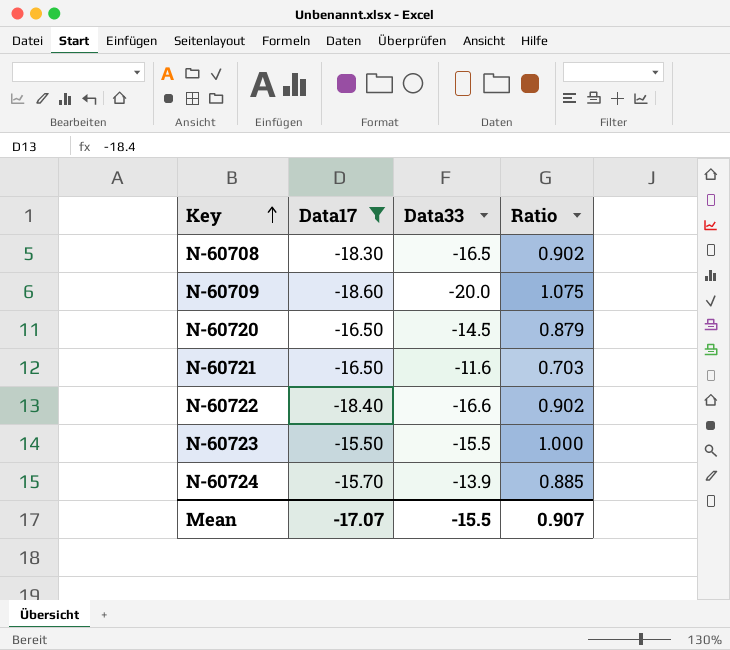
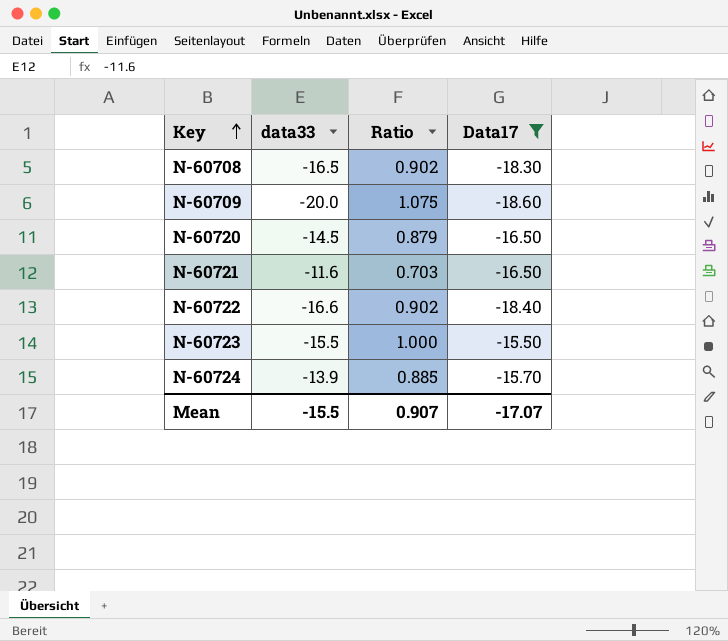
column name: Data33 -> data33
column Data17 | position: 2 -> 4

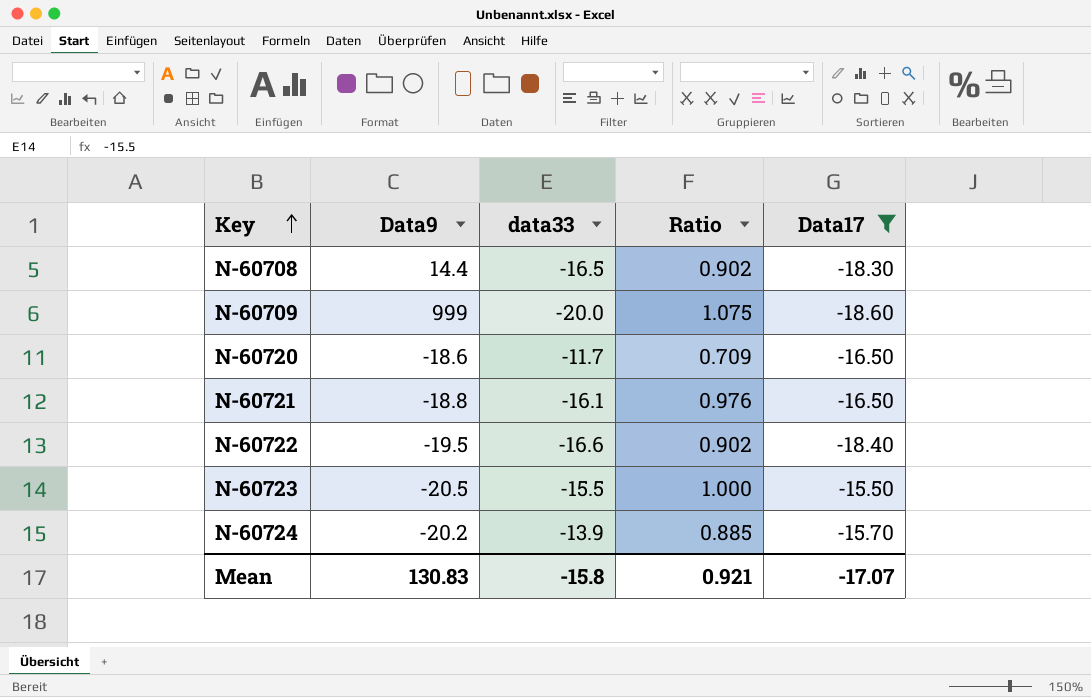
column Data9 | position: none -> 2
N-60720 | data33: -14.5 -> -11.7
N-60720 | Ratio: 0.879 -> 0.709
N-60721 | data33: -11.6 -> -16.1
N-60721 | Ratio: 0.703 -> 0.976
Mean | data33: -15.5 -> -15.8
Mean | Ratio: 0.907 -> 0.921

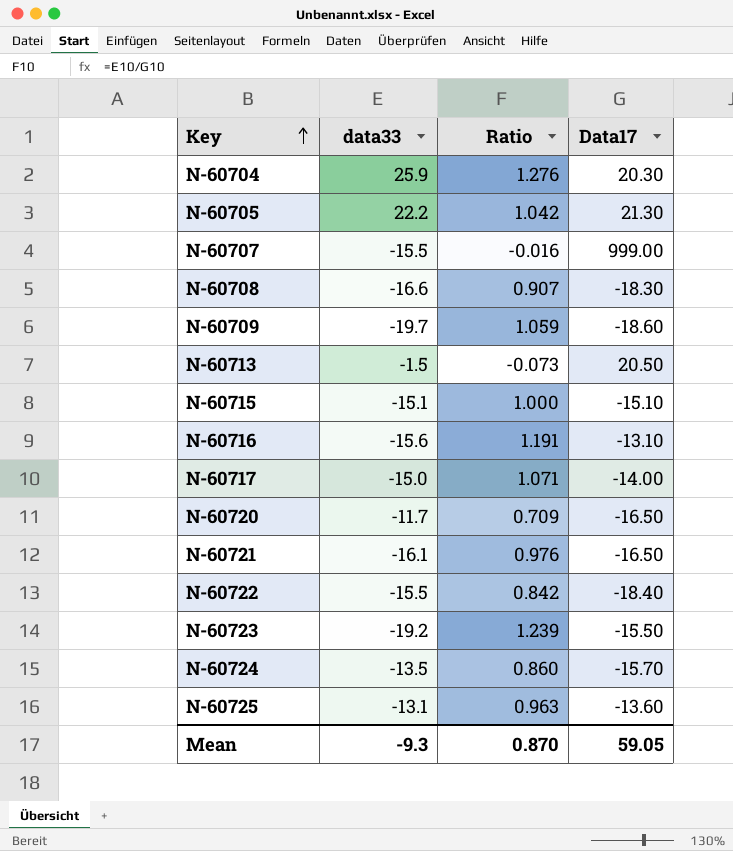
filter: Data17 <= -15.50 -> none
column Data9 | position: 2 -> none
N-60708 | data33: -16.5 -> -16.6
N-60708 | Ratio: 0.902 -> 0.907
N-60709 | data33: -20.0 -> -19.7
N-60709 | Ratio: 1.075 -> 1.059
N-60722 | data33: -16.6 -> -15.5
N-60722 | Ratio: 0.902 -> 0.842
N-60723 | data33: -15.5 -> -19.2
N-60723 | Ratio: 1.000 -> 1.239
N-60724 | data33: -13.9 -> -13.5
N-60724 | Ratio: 0.885 -> 0.860
Mean | data33: -15.8 -> -9.3
Mean | Ratio: 0.921 -> 0.870
Mean | Data17: -17.07 -> 59.05

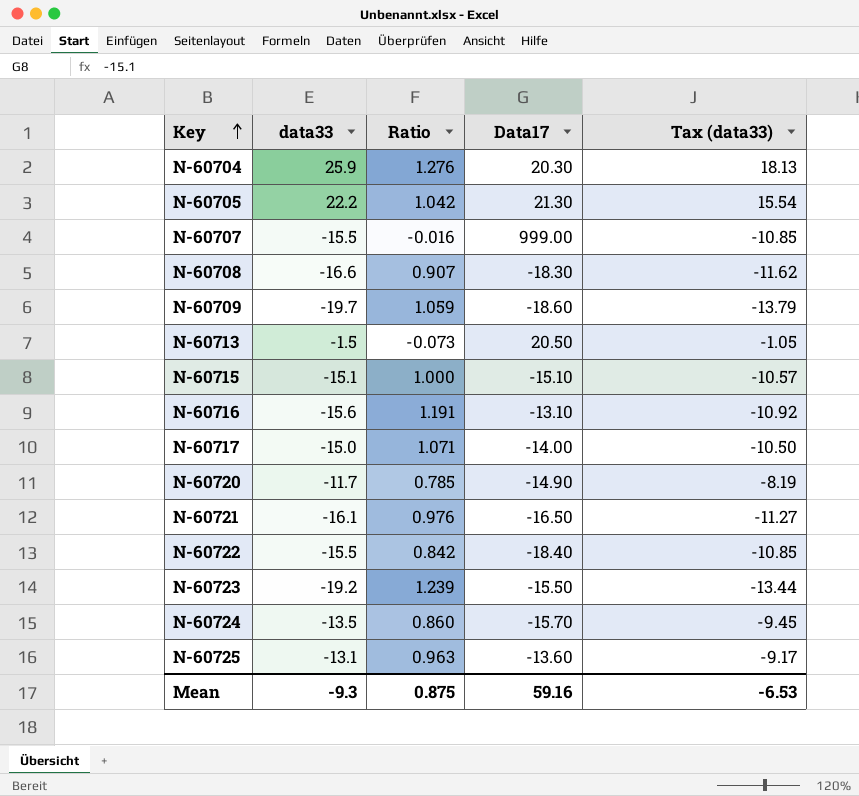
column Tax (data33) | formula: none -> [data33] * 0.7
N-60720 | Ratio: 0.709 -> 0.785
N-60720 | Data17: -16.50 -> -14.90
Mean | Ratio: 0.870 -> 0.875
Mean | Data17: 59.05 -> 59.16

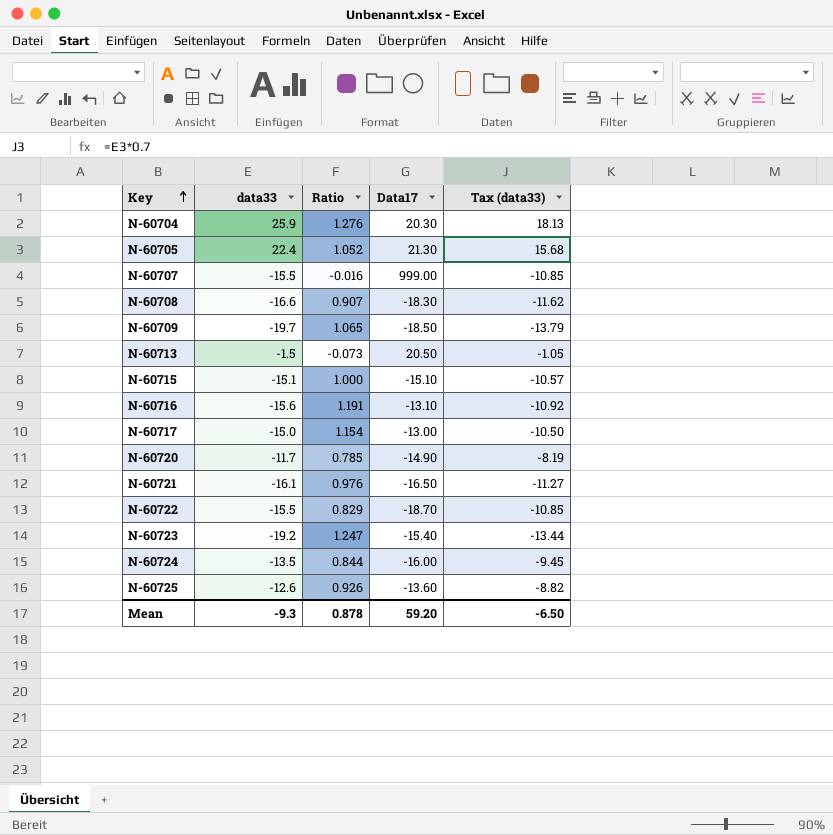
N-60705 | data33: 22.2 -> 22.4
N-60705 | Ratio: 1.042 -> 1.052
N-60705 | Tax (data33): 15.54 -> 15.68
N-60709 | Ratio: 1.059 -> 1.065
N-60709 | Data17: -18.60 -> -18.50
N-60717 | Ratio: 1.071 -> 1.154
N-60717 | Data17: -14.00 -> -13.00
N-60722 | Ratio: 0.842 -> 0.829
N-60722 | Data17: -18.40 -> -18.70
N-60723 | Ratio: 1.239 -> 1.247
N-60723 | Data17: -15.50 -> -15.40
N-60724 | Ratio: 0.860 -> 0.844
N-60724 | Data17: -15.70 -> -16.00
N-60725 | data33: -13.1 -> -12.6
N-60725 | Ratio: 0.963 -> 0.926
N-60725 | Tax (data33): -9.17 -> -8.82
Mean | Ratio: 0.875 -> 0.878
Mean | Data17: 59.16 -> 59.20
Mean | Tax (data33): -6.53 -> -6.50

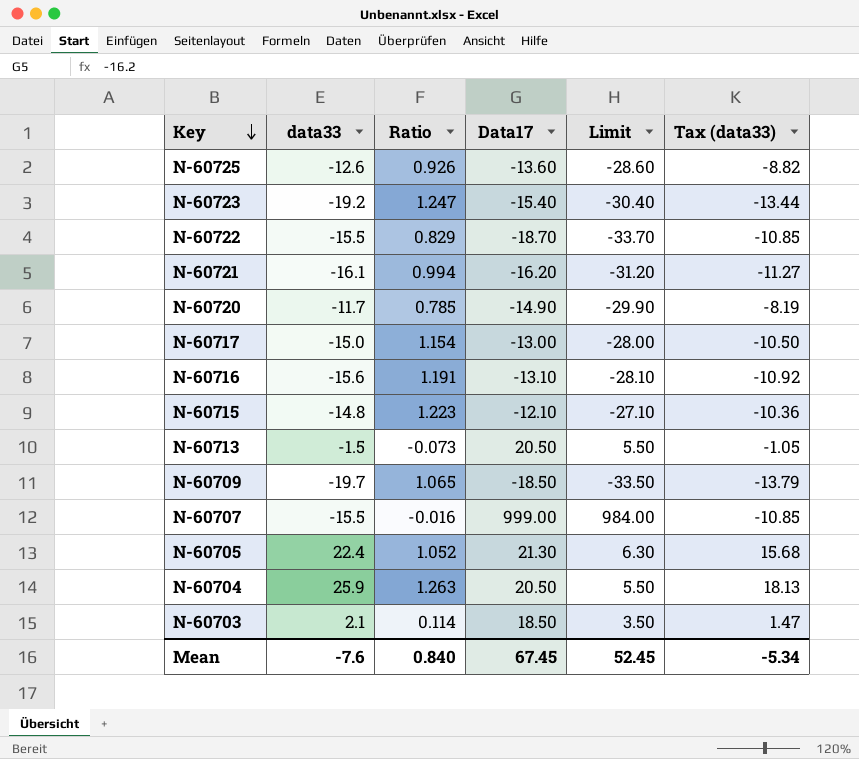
row order: Key ascending -> Key descending
column Limit | formula: none -> [Data17] - 15
row N-60708: -16.6 | 0.907 | -18.30 | -11.62 -> none
row N-60724: -13.5 | 0.844 | -16.00 | -9.45 -> none
N-60721 | Ratio: 0.976 -> 0.994
N-60721 | Data17: -16.50 -> -16.20
N-60715 | data33: -15.1 -> -14.8
N-60715 | Ratio: 1.000 -> 1.223
N-60715 | Data17: -15.10 -> -12.10
N-60715 | Tax (data33): -10.57 -> -10.36
N-60704 | Ratio: 1.276 -> 1.263
N-60704 | Data17: 20.30 -> 20.50
row N-60703: none -> 2.1 | 0.114 | 18.50 | 3.50 | 1.47
Mean | data33: -9.3 -> -7.6
Mean | Ratio: 0.878 -> 0.840
Mean | Data17: 59.20 -> 67.45
Mean | Tax (data33): -6.50 -> -5.34

